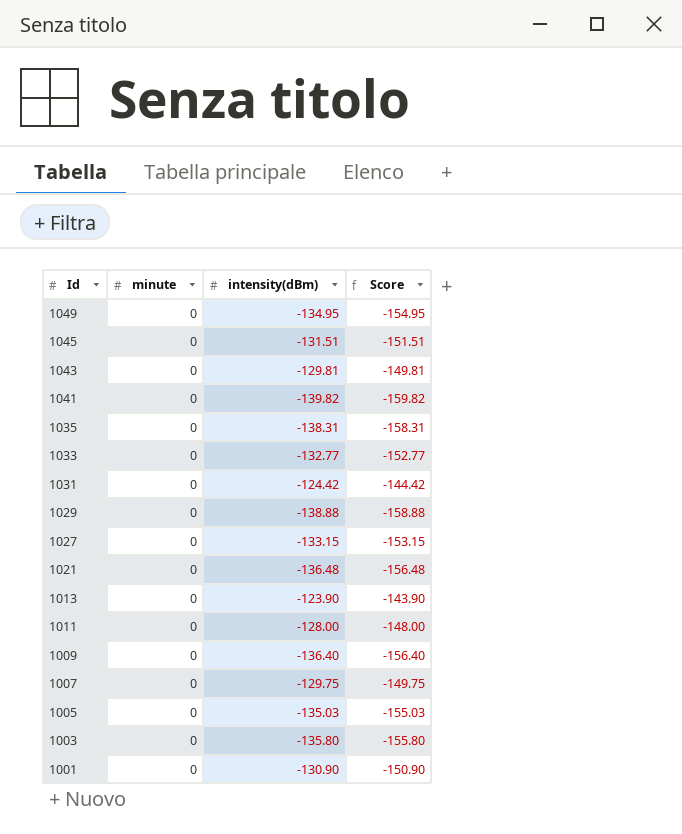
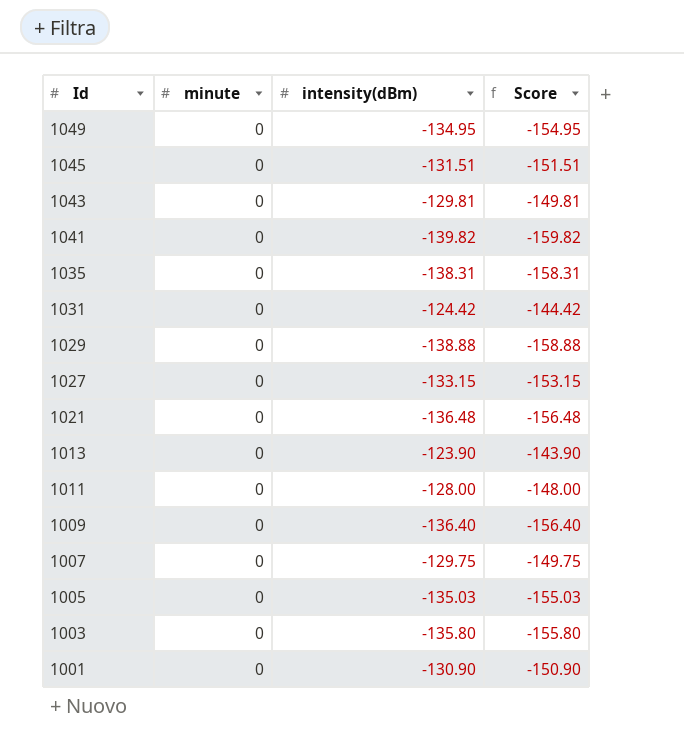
row 1033: 0 | -132.77 | -152.77 -> none

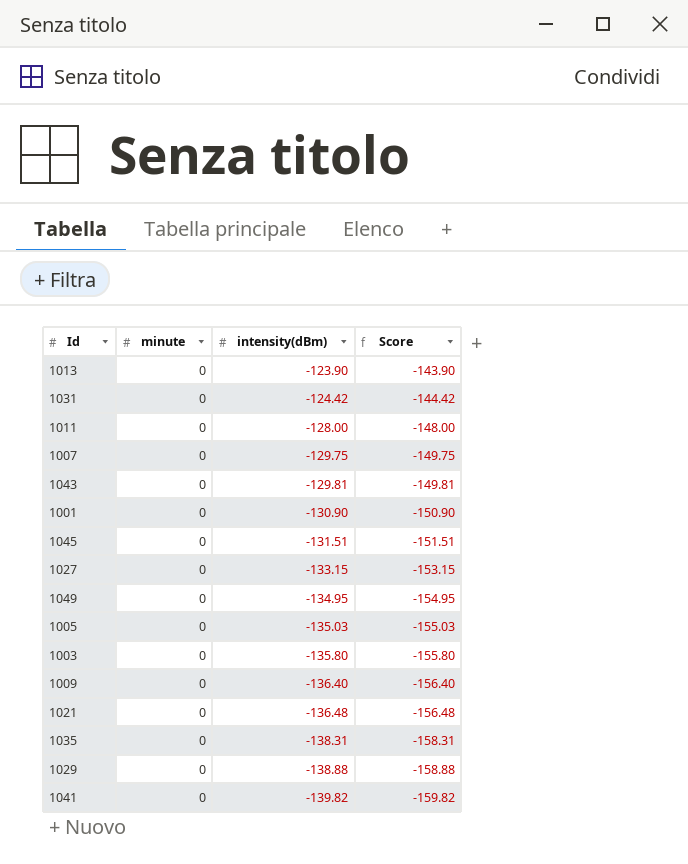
row order: Id descending -> intensity(dBm) descending

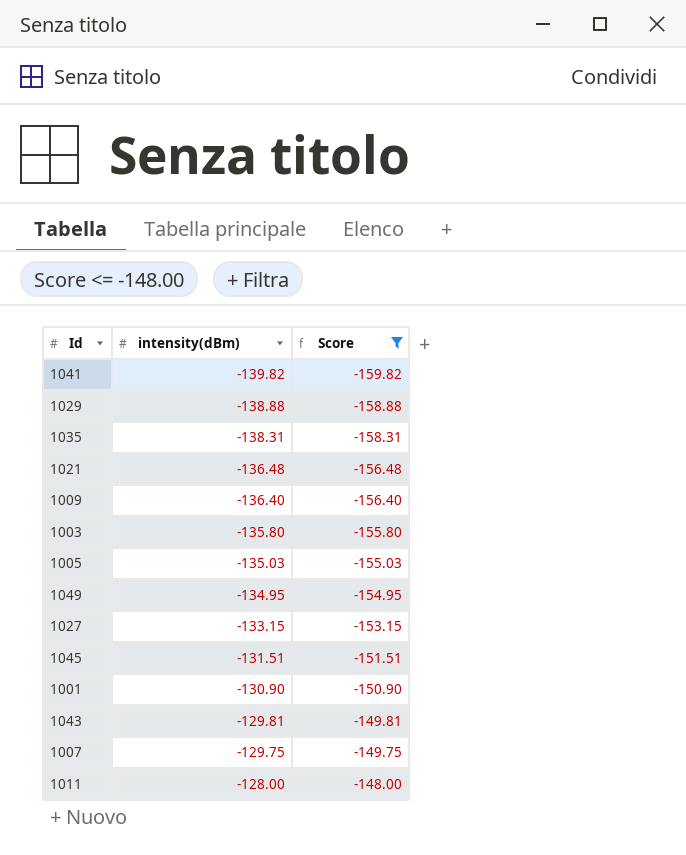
filter: none -> Score <= -148.00
row order: intensity(dBm) descending -> intensity(dBm) ascending
column minute | position: 2 -> none

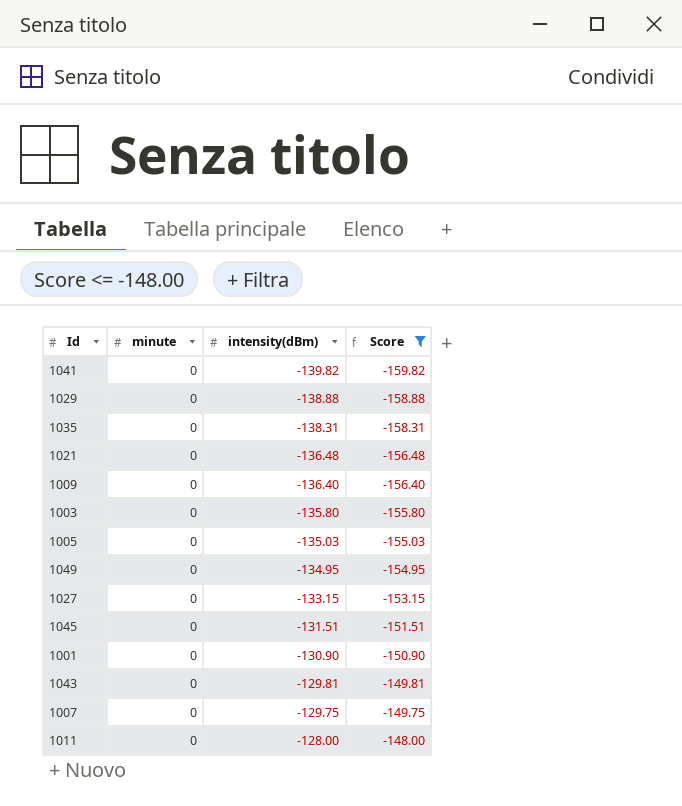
column minute | position: none -> 2

